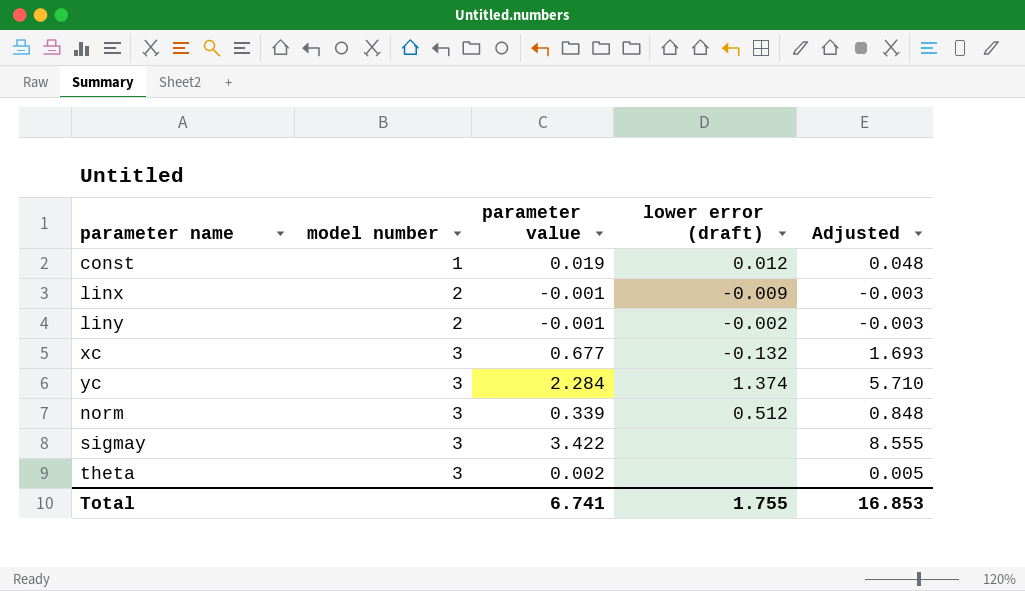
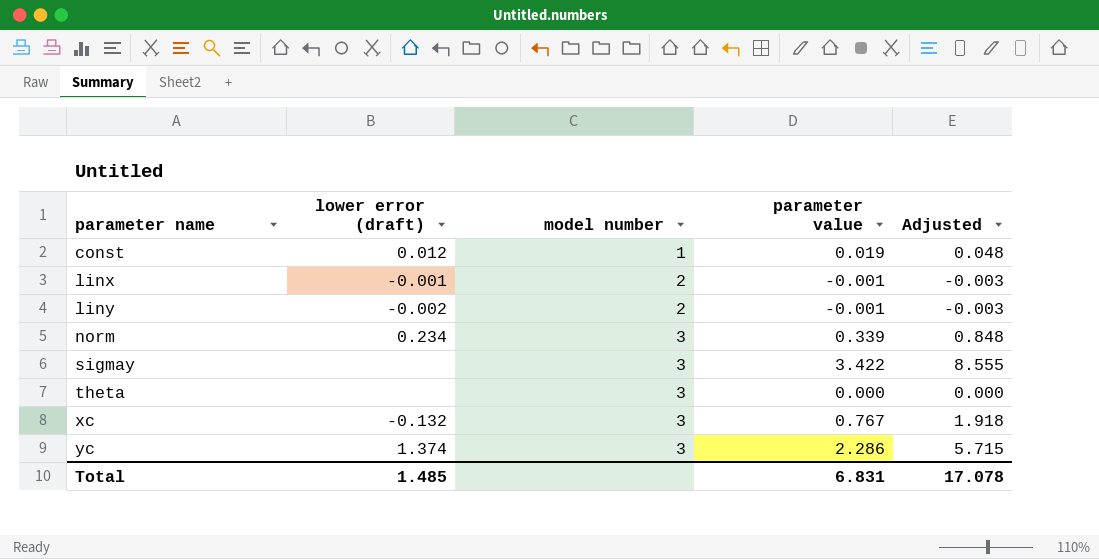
row order: model number ascending -> parameter name ascending
column lower error (draft) | position: 4 -> 2
linx | lower error (draft): -0.009 -> -0.001
norm | lower error (draft): 0.512 -> 0.234
theta | parameter value: 0.002 -> 0.000
theta | Adjusted: 0.005 -> 0.000
xc | parameter value: 0.677 -> 0.767
xc | Adjusted: 1.693 -> 1.918
yc | parameter value: 2.284 -> 2.286
yc | Adjusted: 5.710 -> 5.715
Total | lower error (draft): 1.755 -> 1.485
Total | parameter value: 6.741 -> 6.831
Total | Adjusted: 16.853 -> 17.078

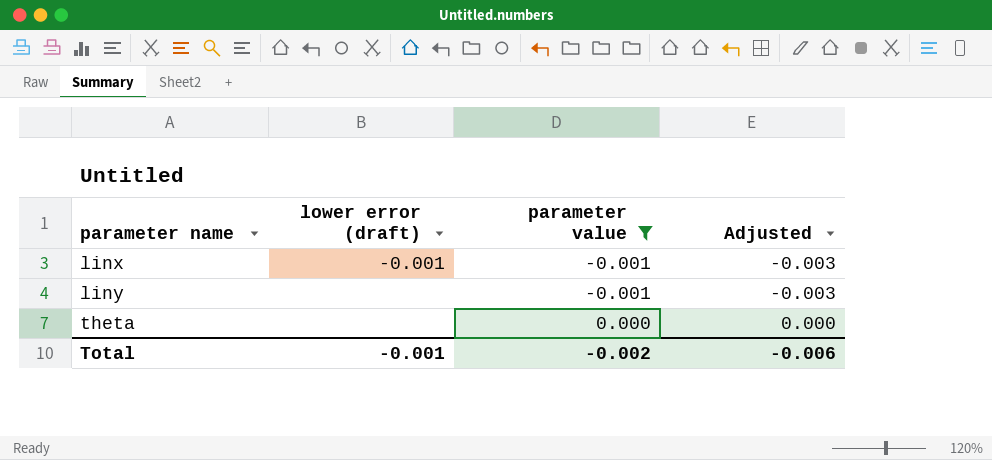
filter: none -> parameter value <= 0.000
column model number | position: 3 -> none
liny | lower error (draft): -0.002 -> none
Total | lower error (draft): 1.485 -> -0.001
Total | parameter value: 6.831 -> -0.002
Total | Adjusted: 17.078 -> -0.006

